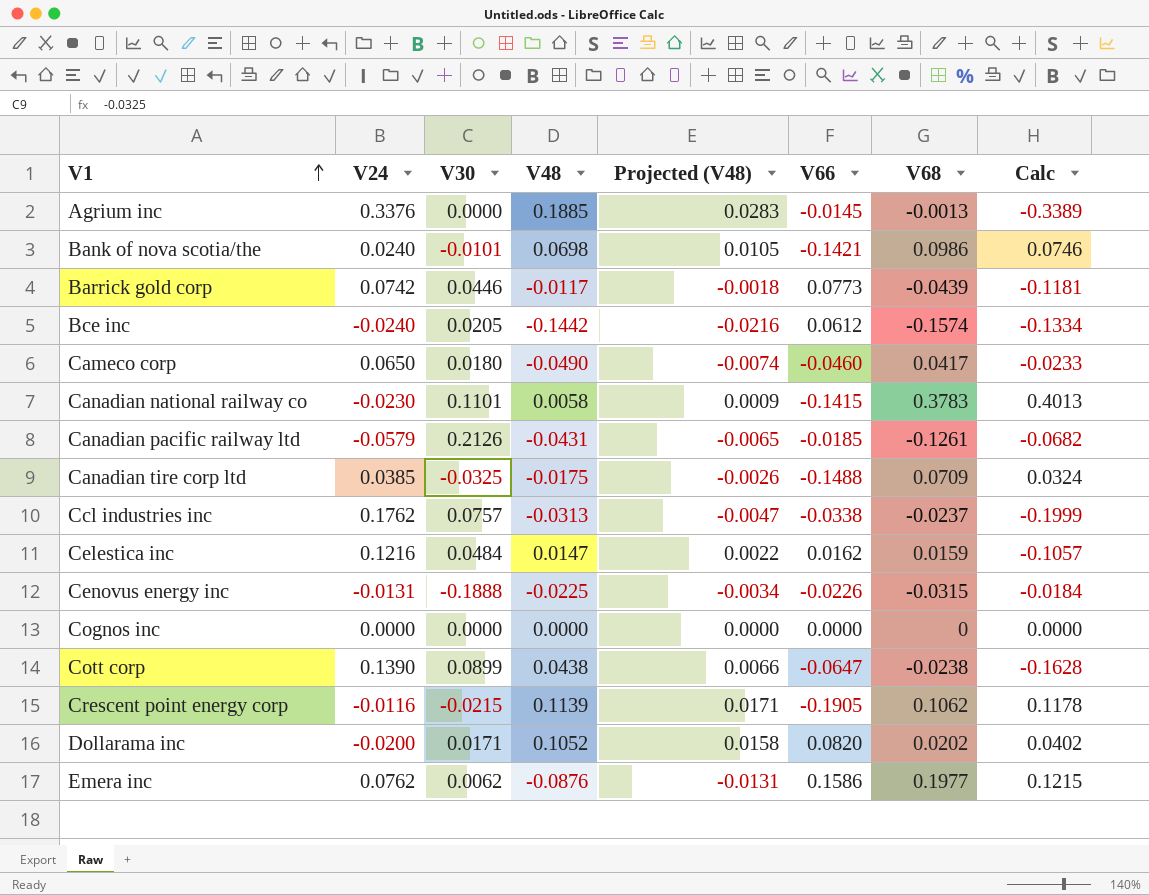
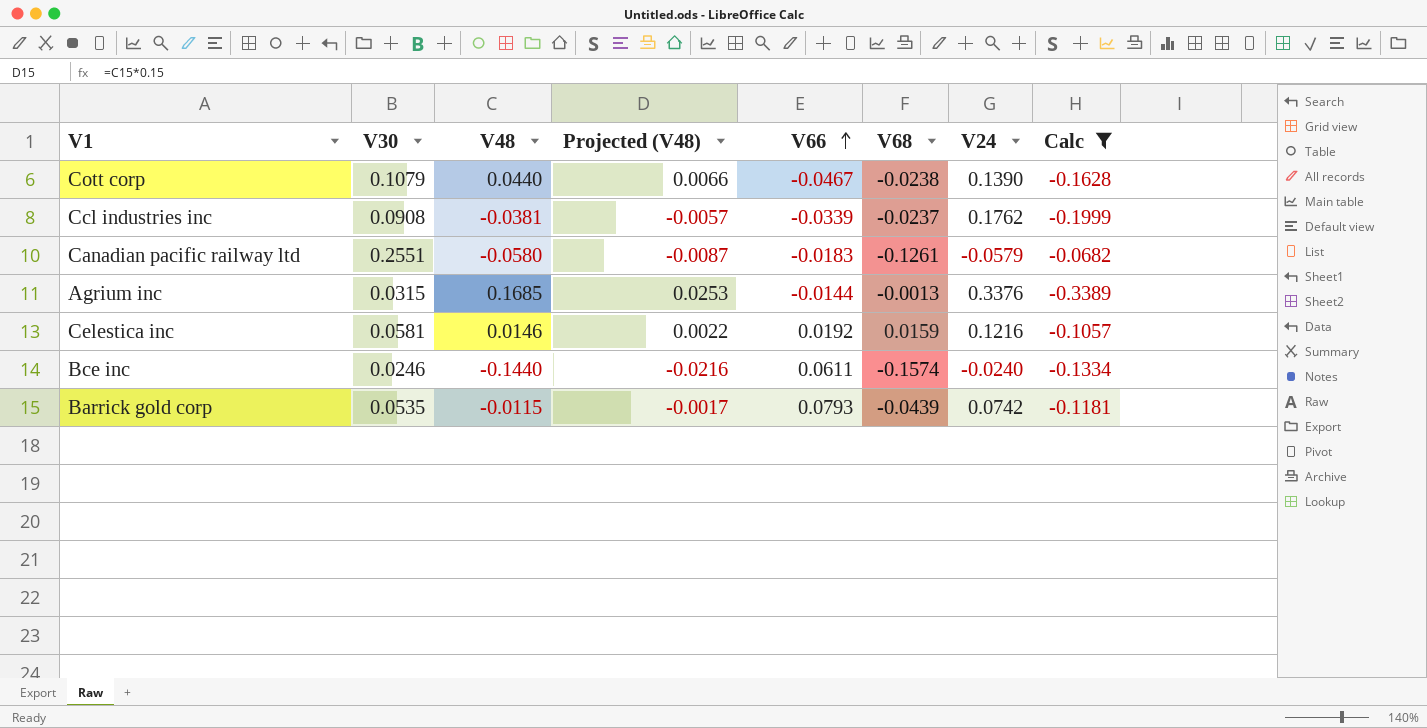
filter: none -> Calc <= -0.0682
row order: V1 ascending -> V66 ascending
column V24 | position: 2 -> 7
Cott corp | V30: 0.0899 -> 0.1079
Cott corp | V48: 0.0438 -> 0.0440
Cott corp | V66: -0.0647 -> -0.0467
Ccl industries inc | V30: 0.0757 -> 0.0908
Ccl industries inc | V48: -0.0313 -> -0.0381
Ccl industries inc | Projected (V48): -0.0047 -> -0.0057
Ccl industries inc | V66: -0.0338 -> -0.0339
Canadian pacific railway ltd | V30: 0.2126 -> 0.2551
Canadian pacific railway ltd | V48: -0.0431 -> -0.0580
Canadian pacific railway ltd | Projected (V48): -0.0065 -> -0.0087
Canadian pacific railway ltd | V66: -0.0185 -> -0.0183
Agrium inc | V30: 0.0000 -> 0.0315
Agrium inc | V48: 0.1885 -> 0.1685
Agrium inc | Projected (V48): 0.0283 -> 0.0253
Agrium inc | V66: -0.0145 -> -0.0144
Celestica inc | V30: 0.0484 -> 0.0581
Celestica inc | V48: 0.0147 -> 0.0146
Celestica inc | V66: 0.0162 -> 0.0192
Bce inc | V30: 0.0205 -> 0.0246
Bce inc | V48: -0.1442 -> -0.1440
Bce inc | V66: 0.0612 -> 0.0611
Barrick gold corp | V30: 0.0446 -> 0.0535
Barrick gold corp | V48: -0.0117 -> -0.0115
Barrick gold corp | Projected (V48): -0.0018 -> -0.0017
Barrick gold corp | V66: 0.0773 -> 0.0793

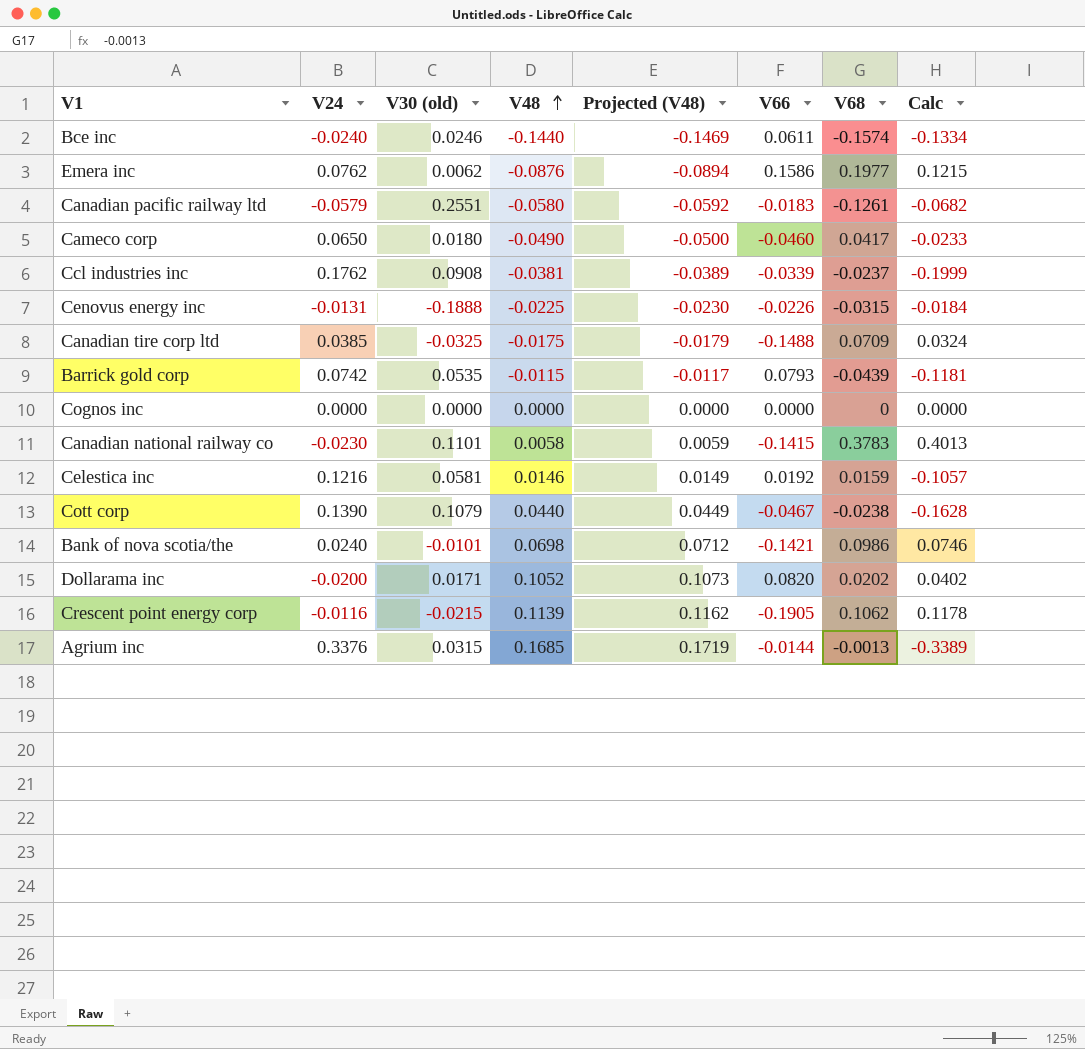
filter: Calc <= -0.0682 -> none
row order: V66 ascending -> V48 ascending
column V24 | position: 7 -> 2
column name: V30 -> V30 (old)
column Projected (V48) | formula: [V48] * 0.15 -> [V48] * 1.02

